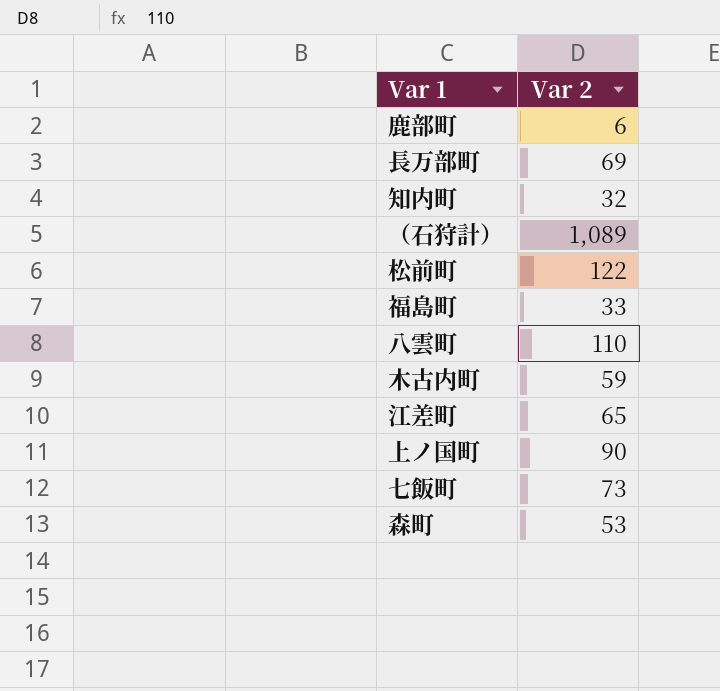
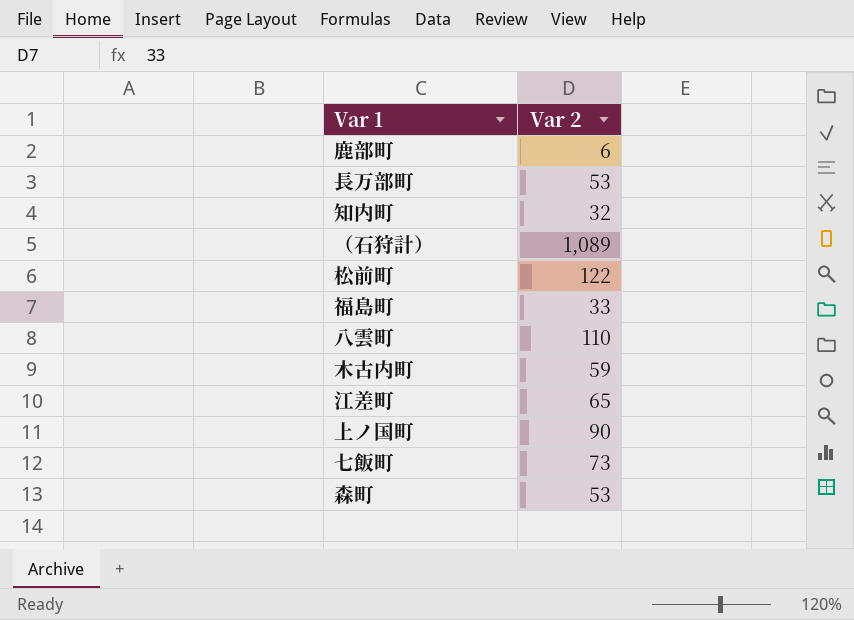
長万部町 | Var 2: 69 -> 53

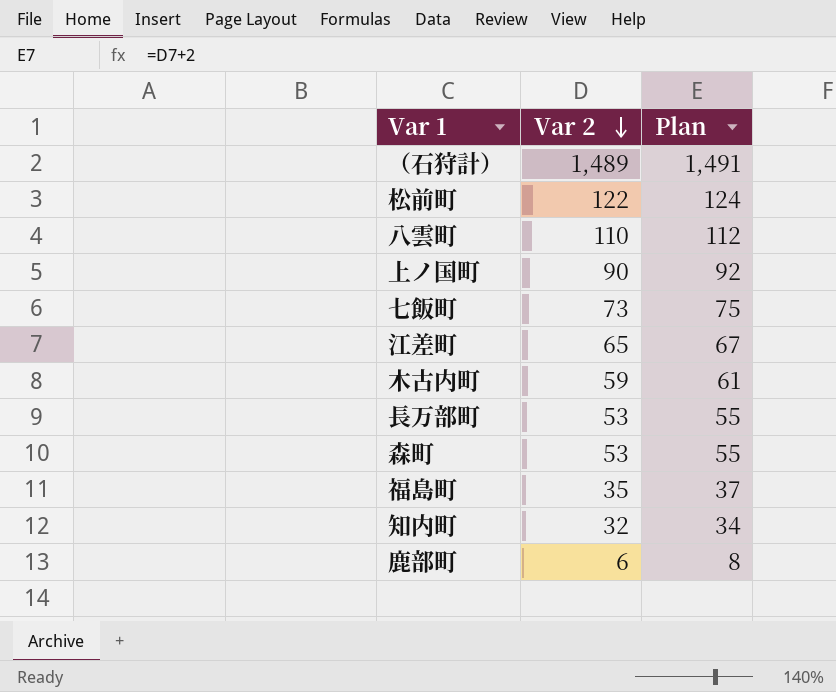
row order: none -> Var 2 descending
column Plan | formula: none -> [Var 2] + 2
（石狩計） | Var 2: 1,089 -> 1,489
福島町 | Var 2: 33 -> 35

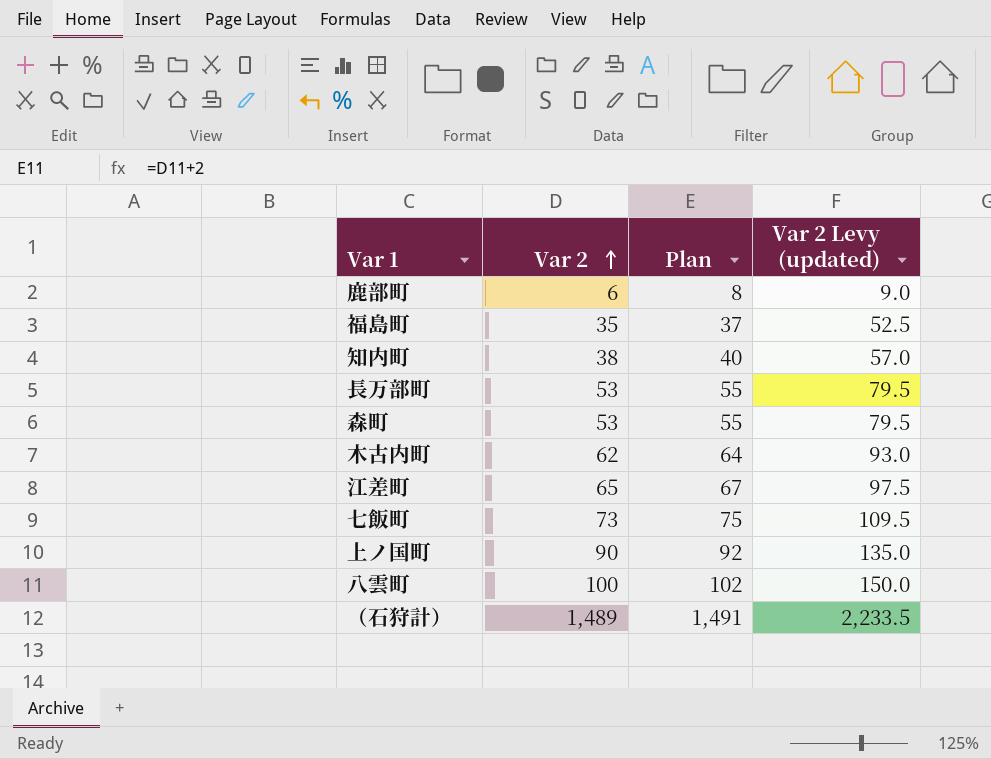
row order: Var 2 descending -> Var 2 ascending
column Var 2 Levy (updated) | formula: none -> [Var 2] * 1.5
row 松前町: 122 | 124 -> none
知内町 | Var 2: 32 -> 38
知内町 | Plan: 34 -> 40
木古内町 | Var 2: 59 -> 62
木古内町 | Plan: 61 -> 64
八雲町 | Var 2: 110 -> 100
八雲町 | Plan: 112 -> 102

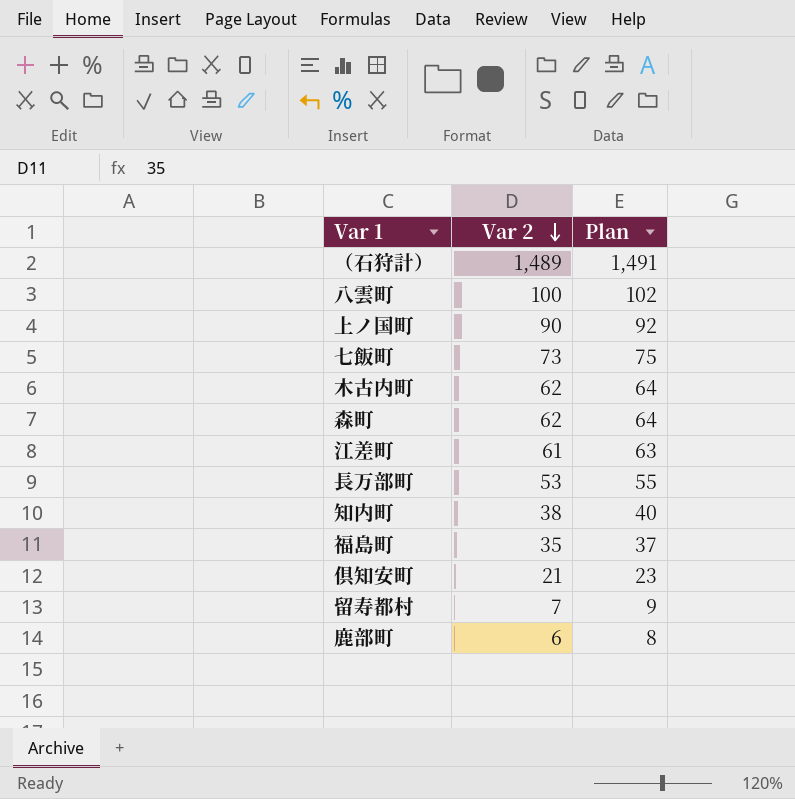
row order: Var 2 ascending -> Var 2 descending
column Var 2 Levy (updated) | formula: [Var 2] * 1.5 -> none
森町 | Var 2: 53 -> 62
森町 | Plan: 55 -> 64
江差町 | Var 2: 65 -> 61
江差町 | Plan: 67 -> 63
row 倶知安町: none -> 21 | 23
row 留寿都村: none -> 7 | 9

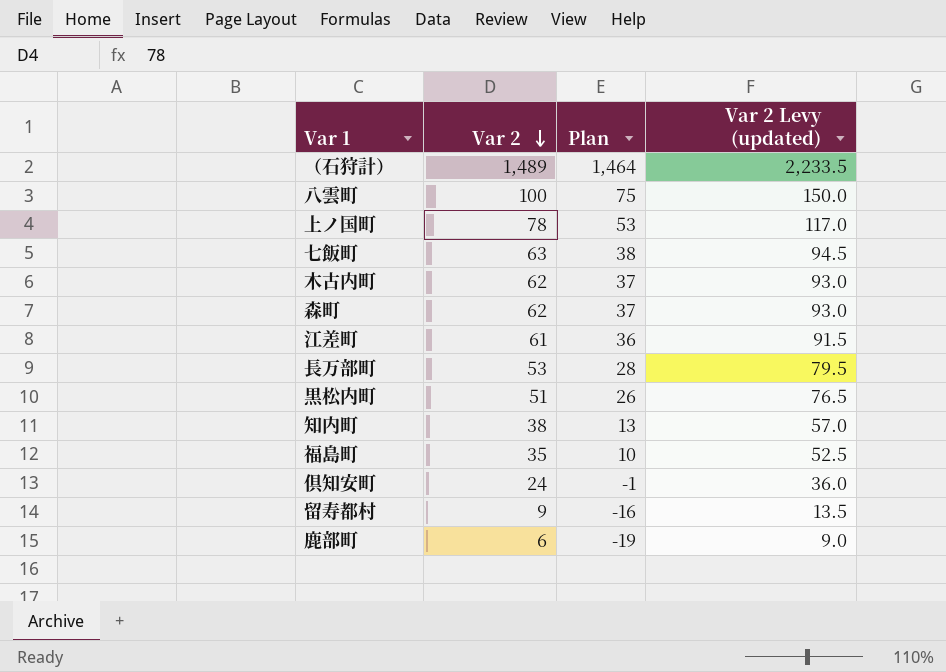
column Plan | formula: [Var 2] + 2 -> [Var 2] - 25
column Var 2 Levy (updated) | formula: none -> [Var 2] * 1.5
上ノ国町 | Var 2: 90 -> 78
七飯町 | Var 2: 73 -> 63
row 黒松内町: none -> 51 | 26 | 76.5
倶知安町 | Var 2: 21 -> 24
留寿都村 | Var 2: 7 -> 9

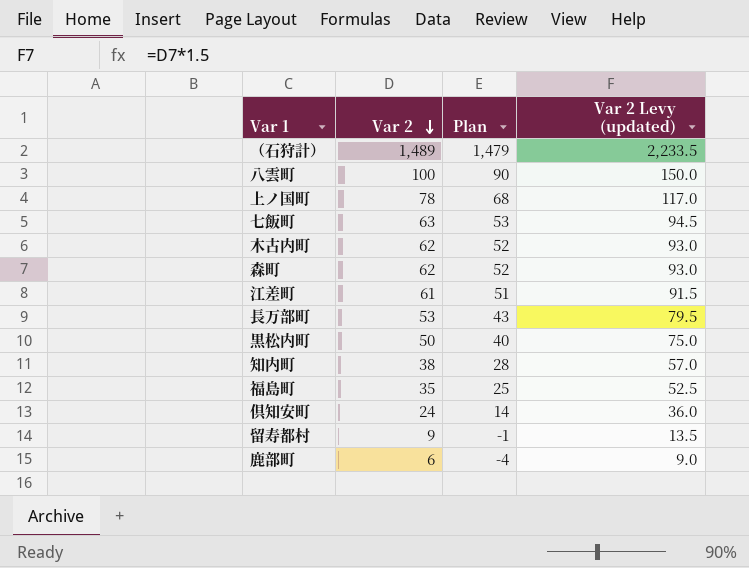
column Plan | formula: [Var 2] - 25 -> [Var 2] - 10
黒松内町 | Var 2: 51 -> 50
黒松内町 | Var 2 Levy (updated): 76.5 -> 75.0

